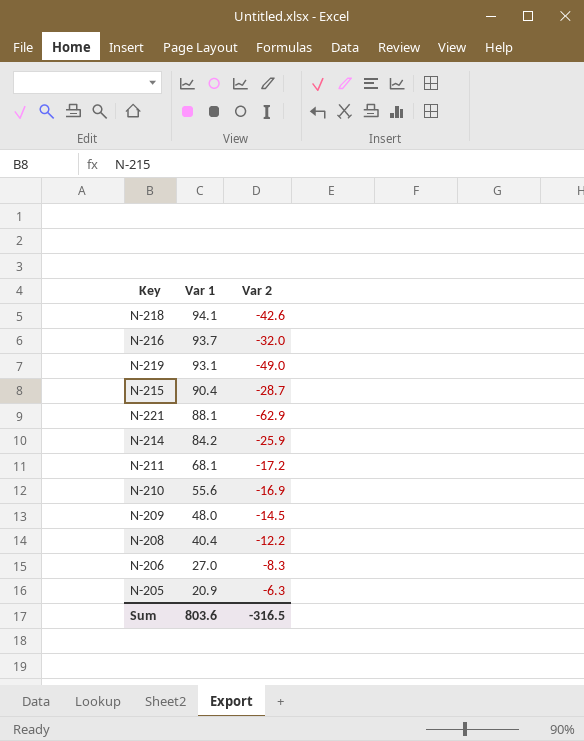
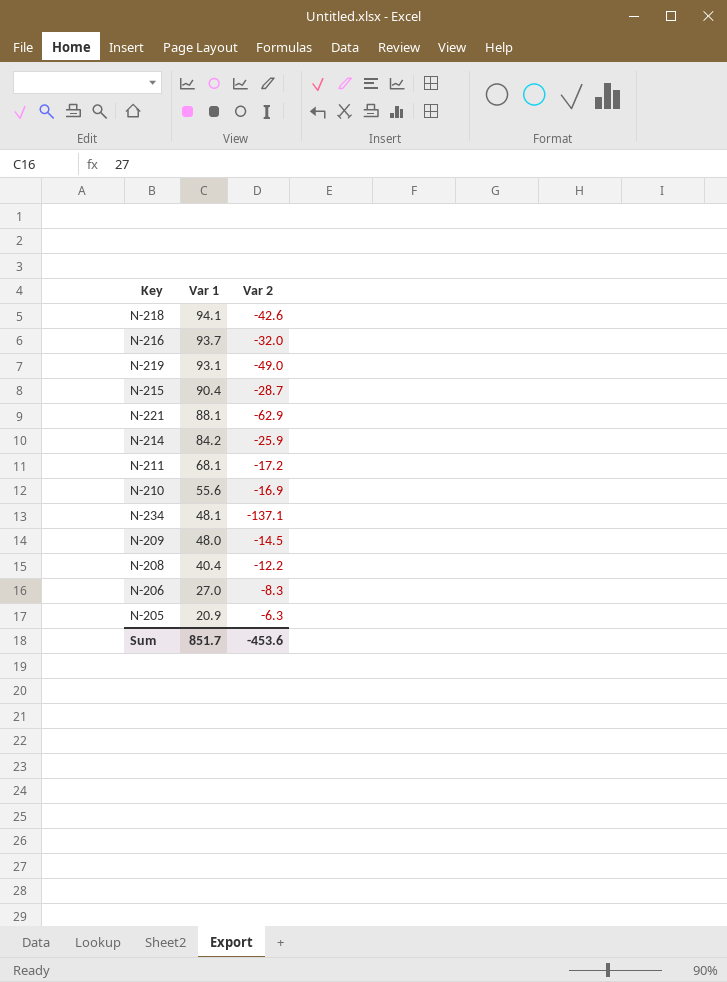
row N-234: none -> 48.1 | -137.1
Sum | Var 1: 803.6 -> 851.7
Sum | Var 2: -316.5 -> -453.6

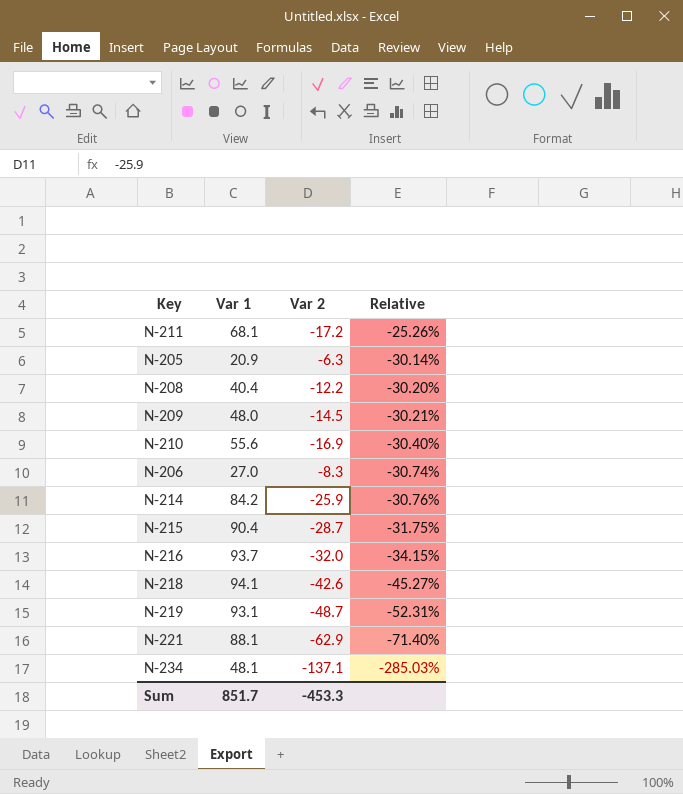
row order: Var 1 descending -> Relative descending
column Relative | formula: none -> [Var 2] / [Var 1]
N-219 | Var 2: -49.0 -> -48.7
Sum | Var 2: -453.6 -> -453.3

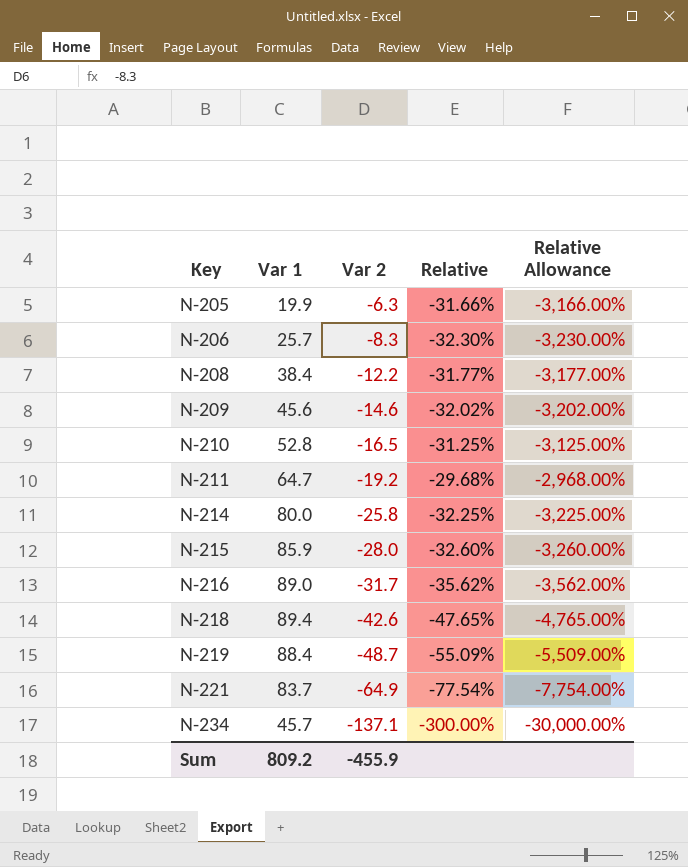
row order: Relative descending -> Key ascending
column Relative Allowance | formula: none -> [Relative] * 100
N-205 | Var 1: 20.9 -> 19.9
N-205 | Relative: -30.14% -> -31.66%
N-206 | Var 1: 27.0 -> 25.7
N-206 | Relative: -30.74% -> -32.30%
N-208 | Var 1: 40.4 -> 38.4
N-208 | Relative: -30.20% -> -31.77%
N-209 | Var 1: 48.0 -> 45.6
N-209 | Var 2: -14.5 -> -14.6
N-209 | Relative: -30.21% -> -32.02%
N-210 | Var 1: 55.6 -> 52.8
N-210 | Var 2: -16.9 -> -16.5
N-210 | Relative: -30.40% -> -31.25%
N-211 | Var 1: 68.1 -> 64.7
N-211 | Var 2: -17.2 -> -19.2
N-211 | Relative: -25.26% -> -29.68%
N-214 | Var 1: 84.2 -> 80.0
N-214 | Var 2: -25.9 -> -25.8
N-214 | Relative: -30.76% -> -32.25%
N-215 | Var 1: 90.4 -> 85.9
N-215 | Var 2: -28.7 -> -28.0
N-215 | Relative: -31.75% -> -32.60%
N-216 | Var 1: 93.7 -> 89.0
N-216 | Var 2: -32.0 -> -31.7
N-216 | Relative: -34.15% -> -35.62%
N-218 | Var 1: 94.1 -> 89.4
N-218 | Relative: -45.27% -> -47.65%
N-219 | Var 1: 93.1 -> 88.4
N-219 | Relative: -52.31% -> -55.09%
N-221 | Var 1: 88.1 -> 83.7
N-221 | Var 2: -62.9 -> -64.9
N-221 | Relative: -71.40% -> -77.54%
N-234 | Var 1: 48.1 -> 45.7
N-234 | Relative: -285.03% -> -300.00%
Sum | Var 1: 851.7 -> 809.2
Sum | Var 2: -453.3 -> -455.9

